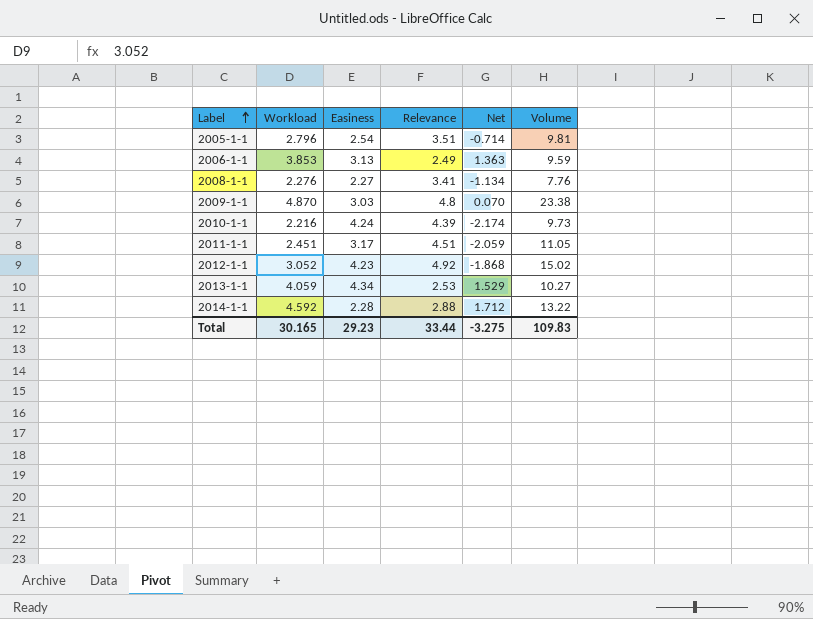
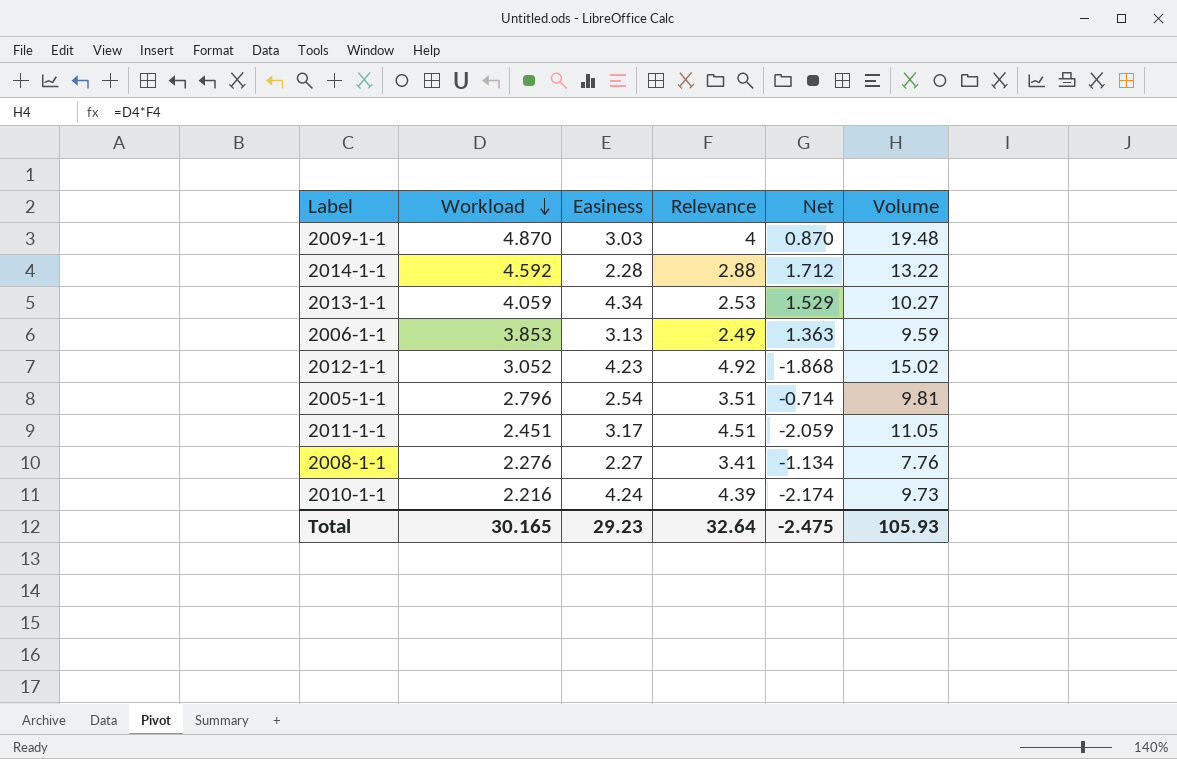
row order: Label ascending -> Workload descending
2009-1-1 | Relevance: 4.8 -> 4
2009-1-1 | Net: 0.070 -> 0.870
2009-1-1 | Volume: 23.38 -> 19.48
Total | Relevance: 33.44 -> 32.64
Total | Net: -3.275 -> -2.475
Total | Volume: 109.83 -> 105.93

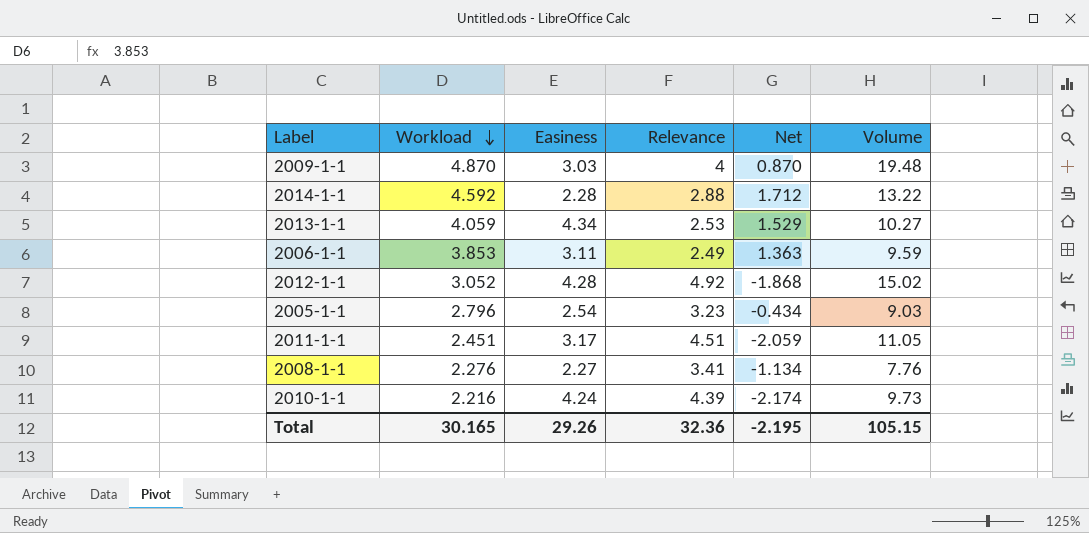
2006-1-1 | Easiness: 3.13 -> 3.11
2012-1-1 | Easiness: 4.23 -> 4.28
2005-1-1 | Relevance: 3.51 -> 3.23
2005-1-1 | Net: -0.714 -> -0.434
2005-1-1 | Volume: 9.81 -> 9.03
Total | Easiness: 29.23 -> 29.26
Total | Relevance: 32.64 -> 32.36
Total | Net: -2.475 -> -2.195
Total | Volume: 105.93 -> 105.15

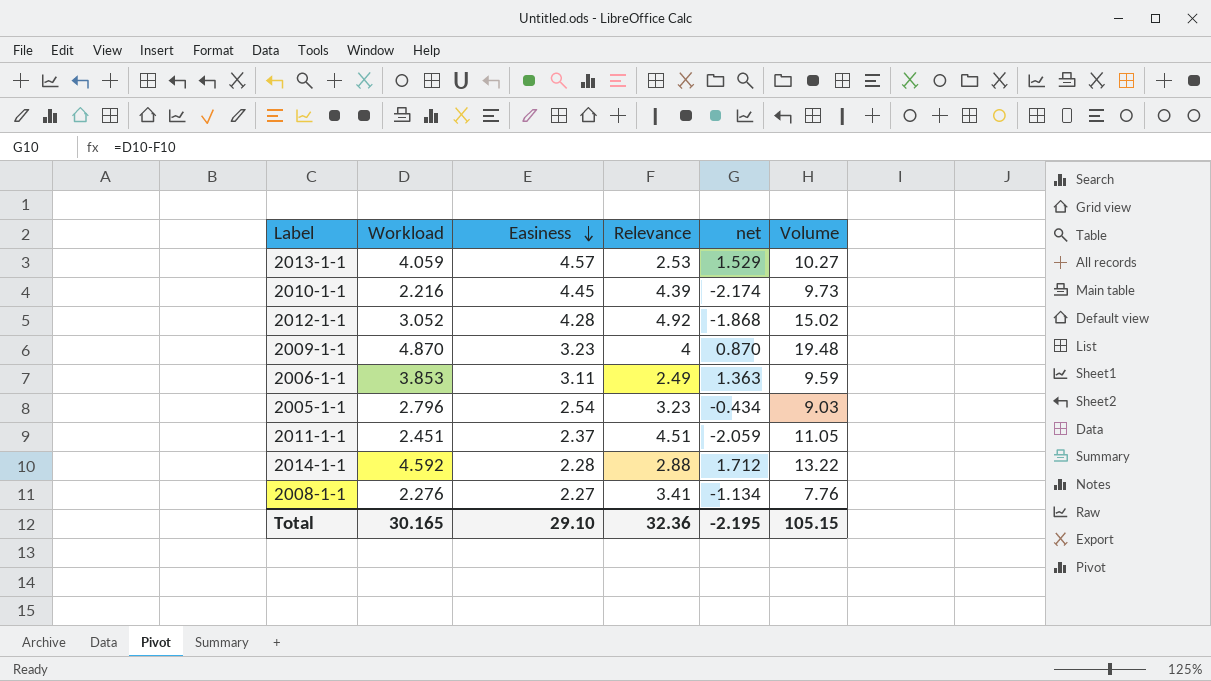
row order: Workload descending -> Easiness descending
column name: Net -> net
2013-1-1 | Easiness: 4.34 -> 4.57
2010-1-1 | Easiness: 4.24 -> 4.45
2009-1-1 | Easiness: 3.03 -> 3.23
2011-1-1 | Easiness: 3.17 -> 2.37
Total | Easiness: 29.26 -> 29.10

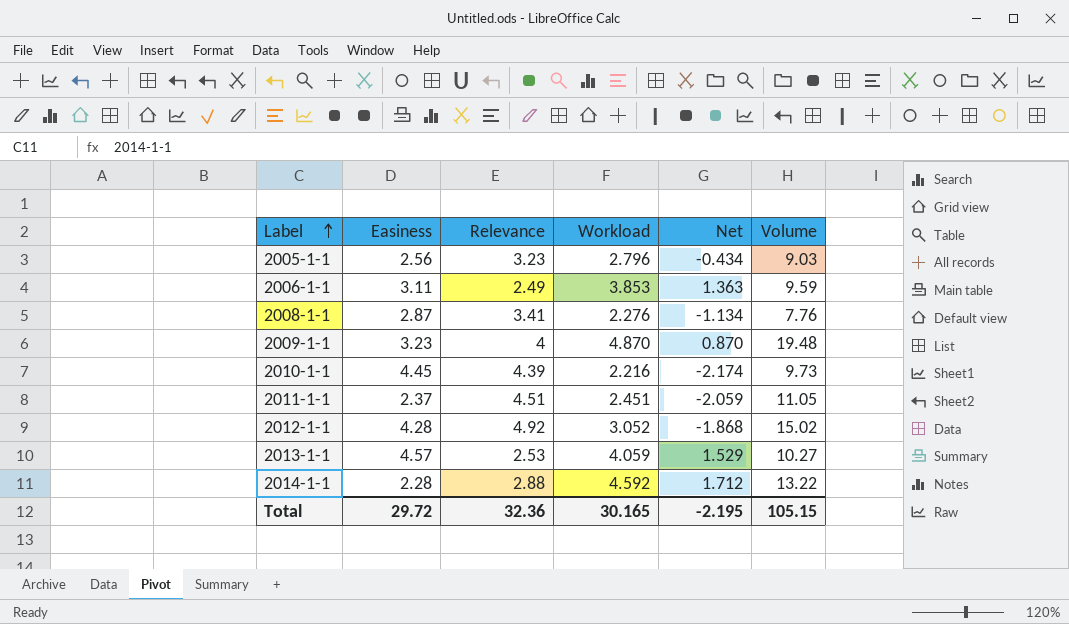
row order: Easiness descending -> Label ascending
column Workload | position: 2 -> 4
column name: net -> Net
2005-1-1 | Easiness: 2.54 -> 2.56
2008-1-1 | Easiness: 2.27 -> 2.87
Total | Easiness: 29.10 -> 29.72

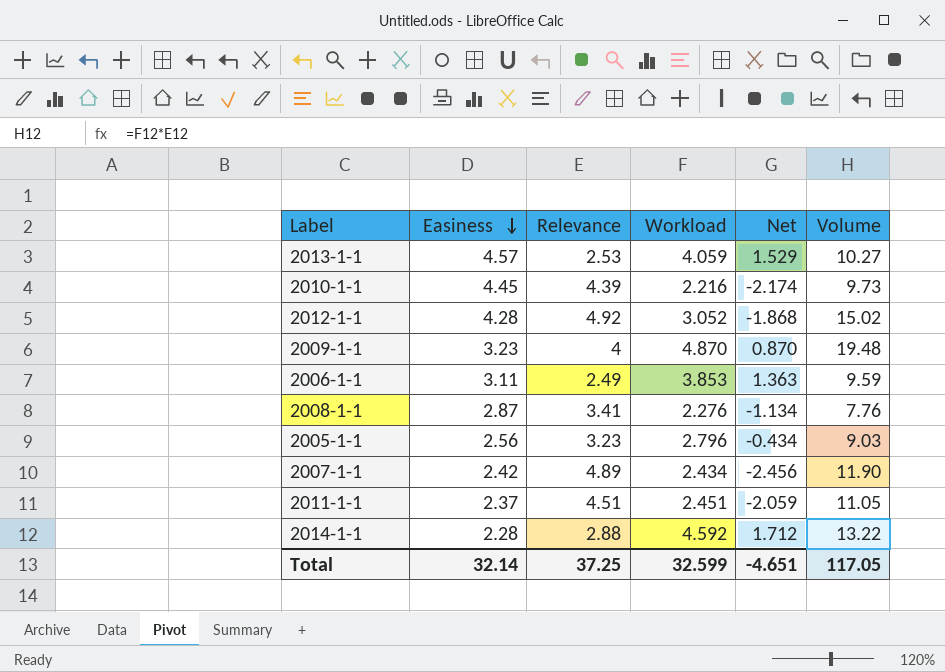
row order: Label ascending -> Easiness descending
row 2007-1-1: none -> 2.42 | 4.89 | 2.434 | -2.456 | 11.90
Total | Easiness: 29.72 -> 32.14
Total | Relevance: 32.36 -> 37.25
Total | Workload: 30.165 -> 32.599
Total | Net: -2.195 -> -4.651
Total | Volume: 105.15 -> 117.05

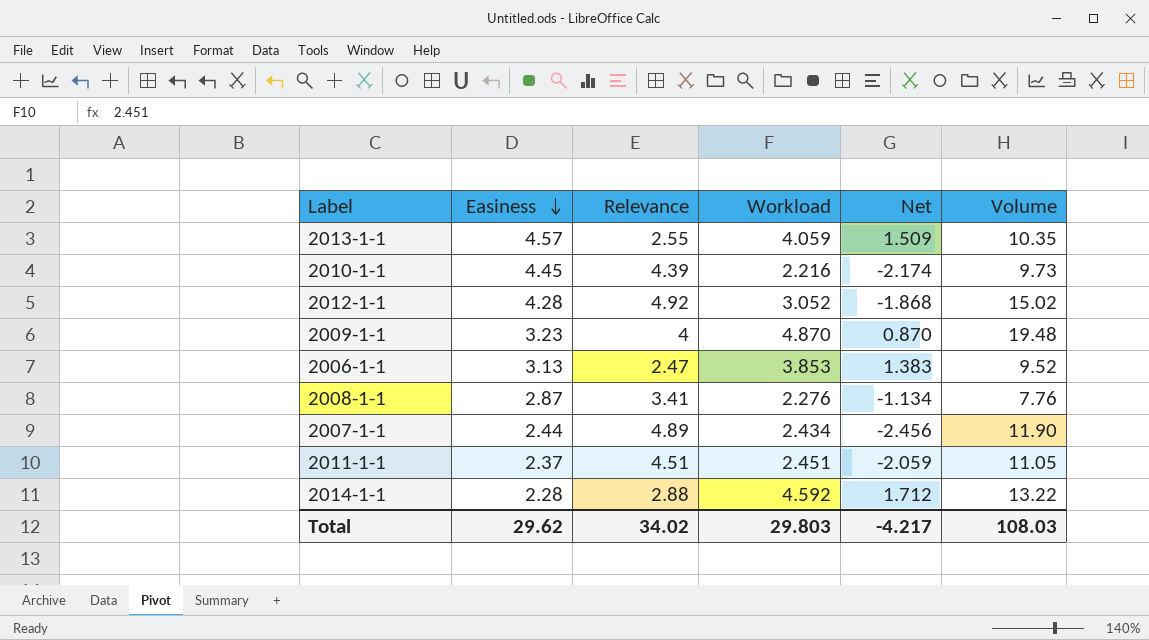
row 2005-1-1: 2.56 | 3.23 | 2.796 | -0.434 | 9.03 -> none
2013-1-1 | Relevance: 2.53 -> 2.55
2013-1-1 | Net: 1.529 -> 1.509
2013-1-1 | Volume: 10.27 -> 10.35
2006-1-1 | Easiness: 3.11 -> 3.13
2006-1-1 | Relevance: 2.49 -> 2.47
2006-1-1 | Net: 1.363 -> 1.383
2006-1-1 | Volume: 9.59 -> 9.52
2007-1-1 | Easiness: 2.42 -> 2.44
Total | Easiness: 32.14 -> 29.62
Total | Relevance: 37.25 -> 34.02
Total | Workload: 32.599 -> 29.803
Total | Net: -4.651 -> -4.217
Total | Volume: 117.05 -> 108.03

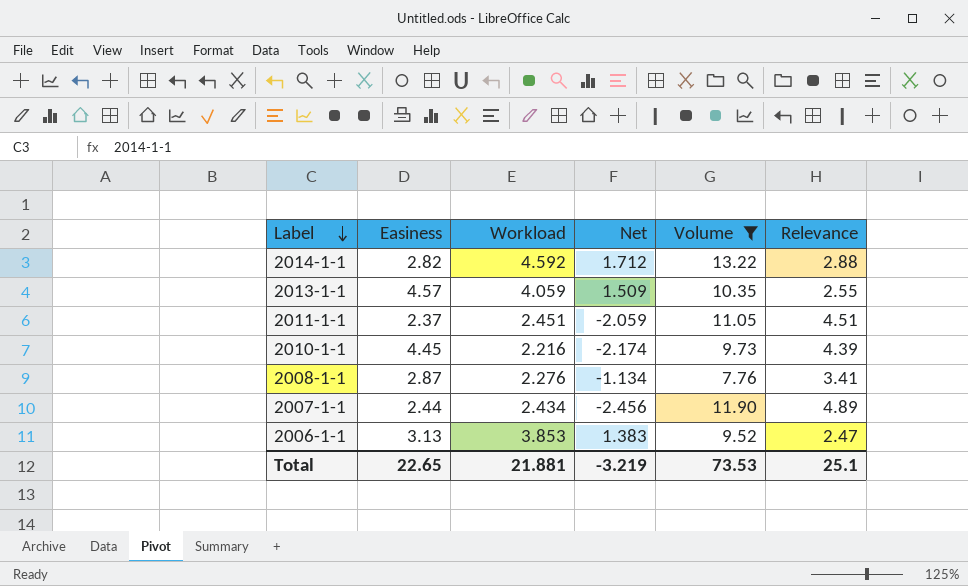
filter: none -> Volume <= 13.22
row order: Easiness descending -> Label descending
column Relevance | position: 3 -> 6
2014-1-1 | Easiness: 2.28 -> 2.82
Total | Easiness: 29.62 -> 22.65
Total | Workload: 29.803 -> 21.881
Total | Net: -4.217 -> -3.219
Total | Volume: 108.03 -> 73.53
Total | Relevance: 34.02 -> 25.1

